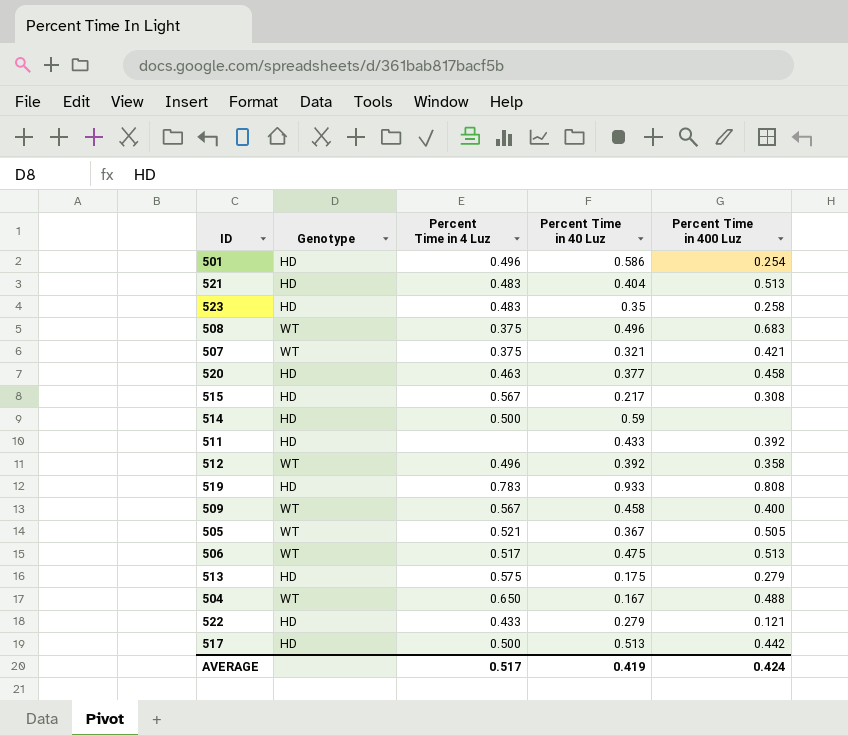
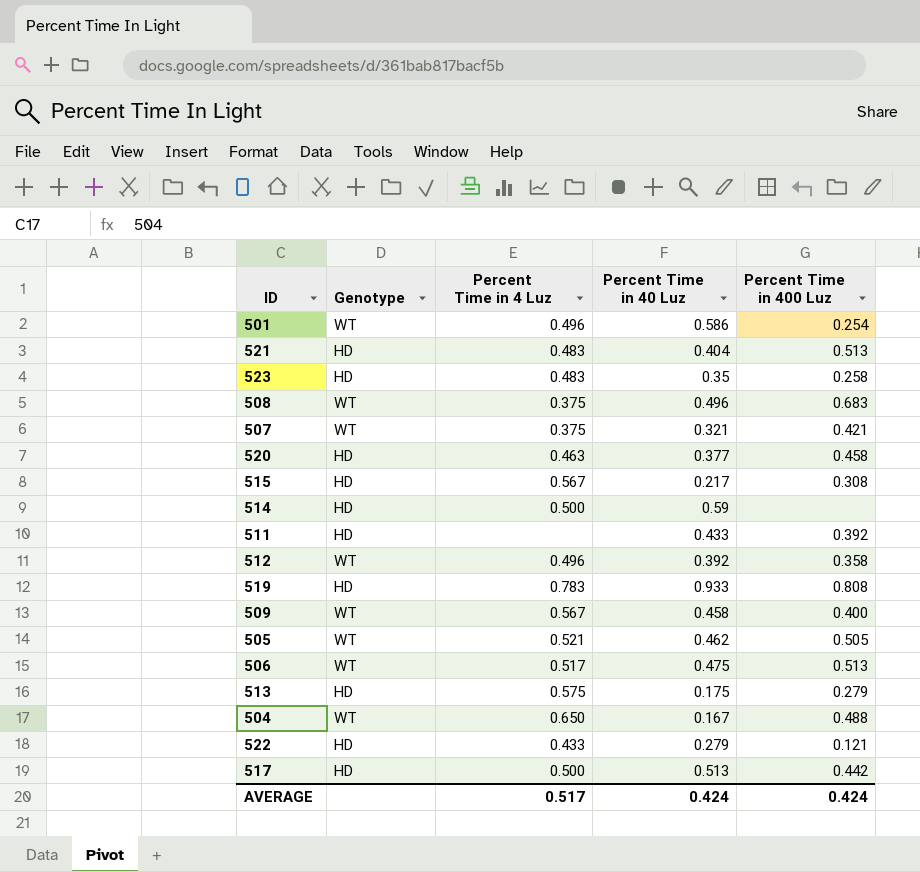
501 | Genotype: HD -> WT
505 | Percent Time in 40 Luz: 0.367 -> 0.462
AVERAGE | Percent Time in 40 Luz: 0.419 -> 0.424

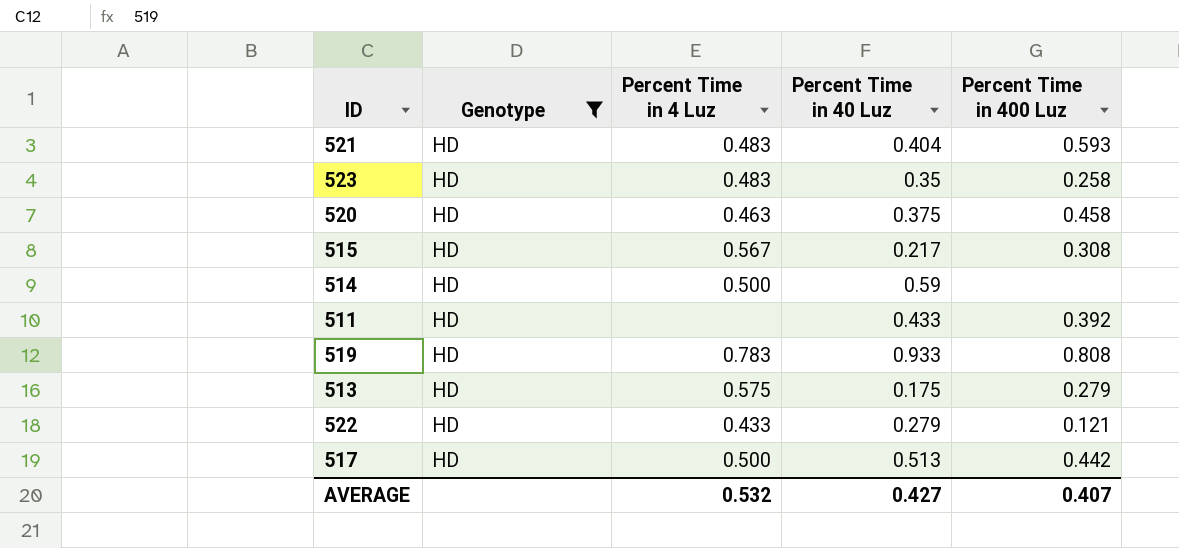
filter: none -> Genotype = HD
521 | Percent Time in 400 Luz: 0.513 -> 0.593
520 | Percent Time in 40 Luz: 0.377 -> 0.375
AVERAGE | Percent Time in 4 Luz: 0.517 -> 0.532
AVERAGE | Percent Time in 40 Luz: 0.424 -> 0.427
AVERAGE | Percent Time in 400 Luz: 0.424 -> 0.407

